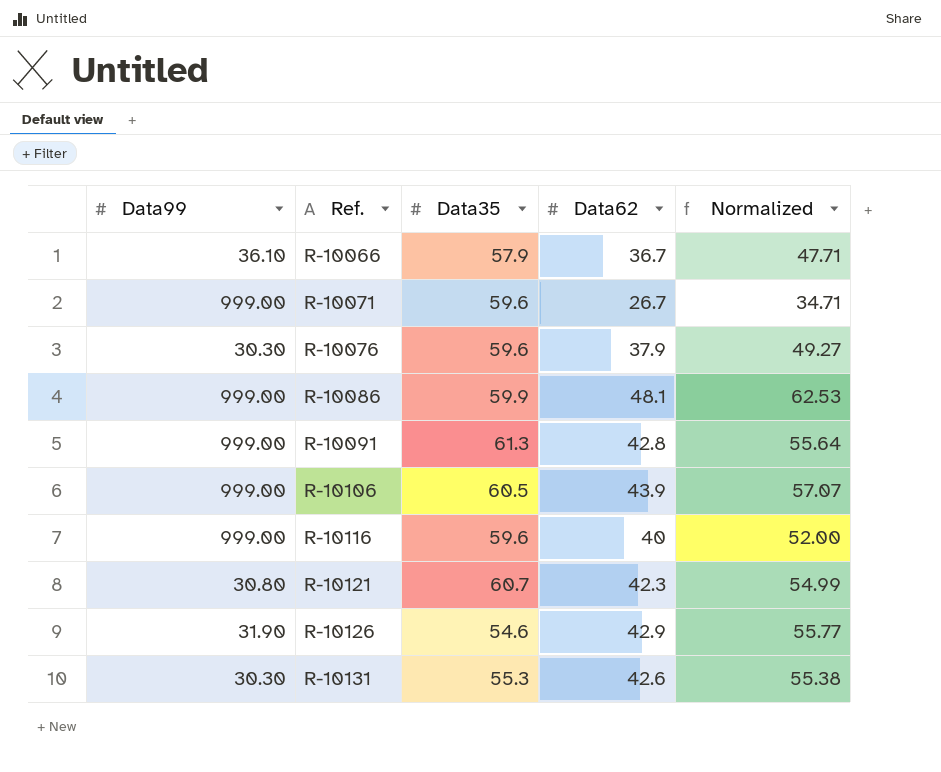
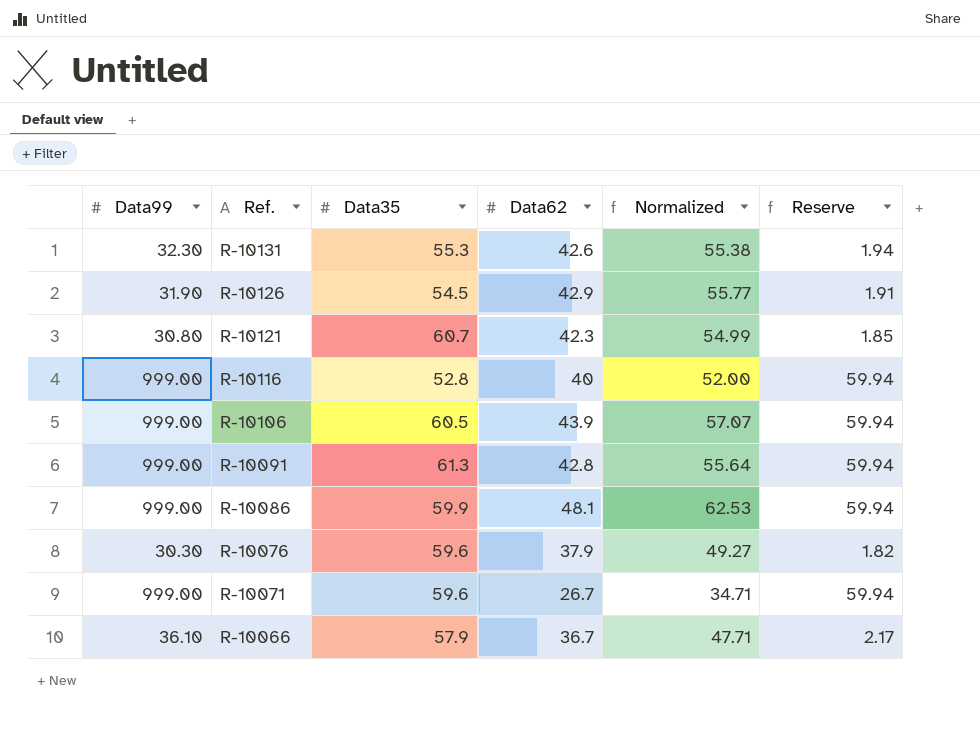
row order: Ref. ascending -> Ref. descending
column Reserve | formula: none -> [Data99] * 0.06
R-10131 | Data99: 30.30 -> 32.30
R-10126 | Data35: 54.6 -> 54.5
R-10116 | Data35: 59.6 -> 52.8

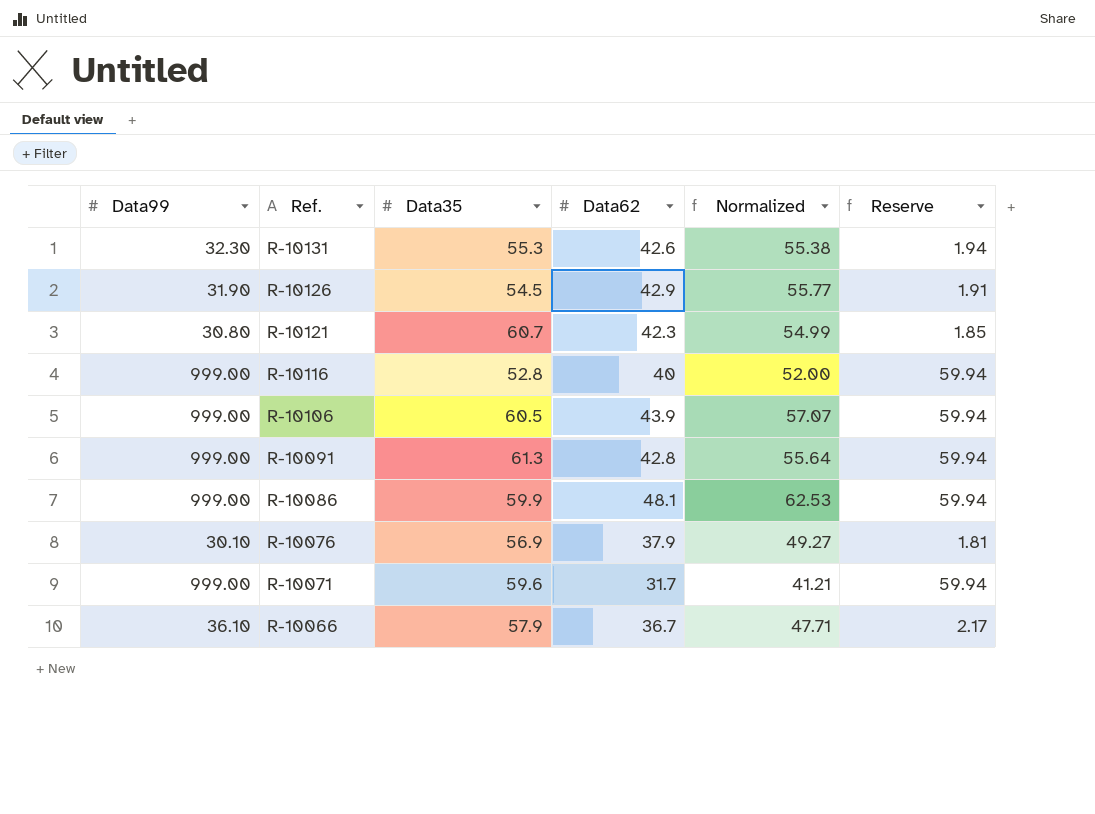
R-10076 | Data99: 30.30 -> 30.10
R-10076 | Data35: 59.6 -> 56.9
R-10076 | Reserve: 1.82 -> 1.81
R-10071 | Data62: 26.7 -> 31.7
R-10071 | Normalized: 34.71 -> 41.21

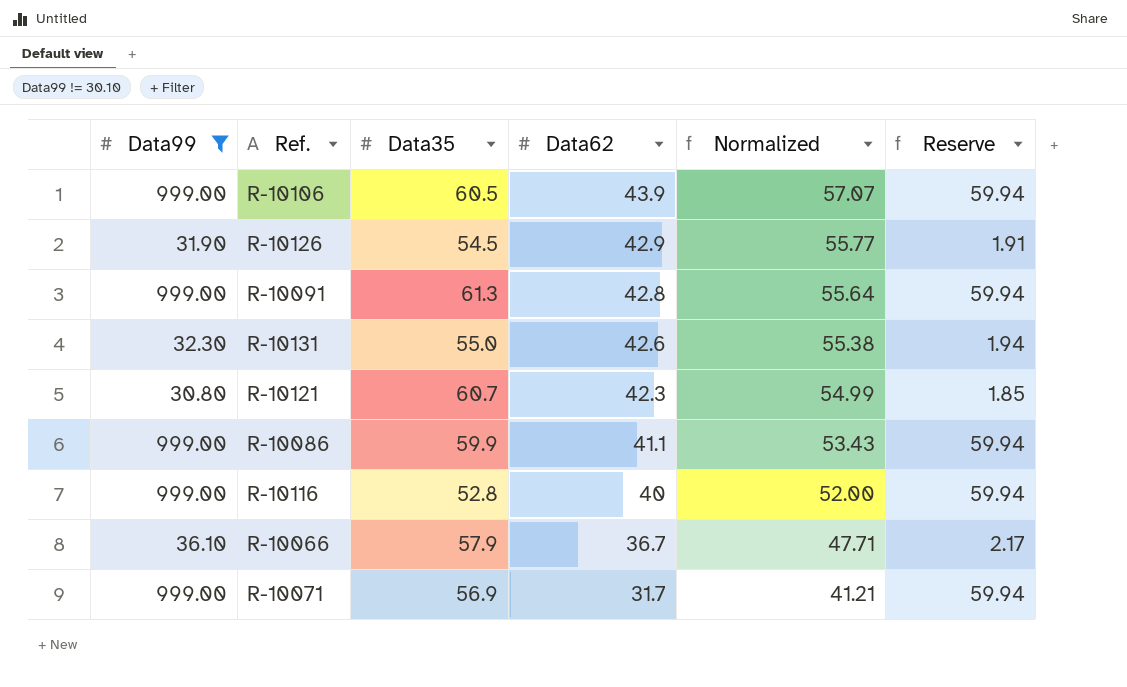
filter: none -> Data99 != 30.10
row order: Ref. descending -> Data62 descending
R-10131 | Data35: 55.3 -> 55.0
R-10086 | Data62: 48.1 -> 41.1
R-10086 | Normalized: 62.53 -> 53.43
R-10071 | Data35: 59.6 -> 56.9

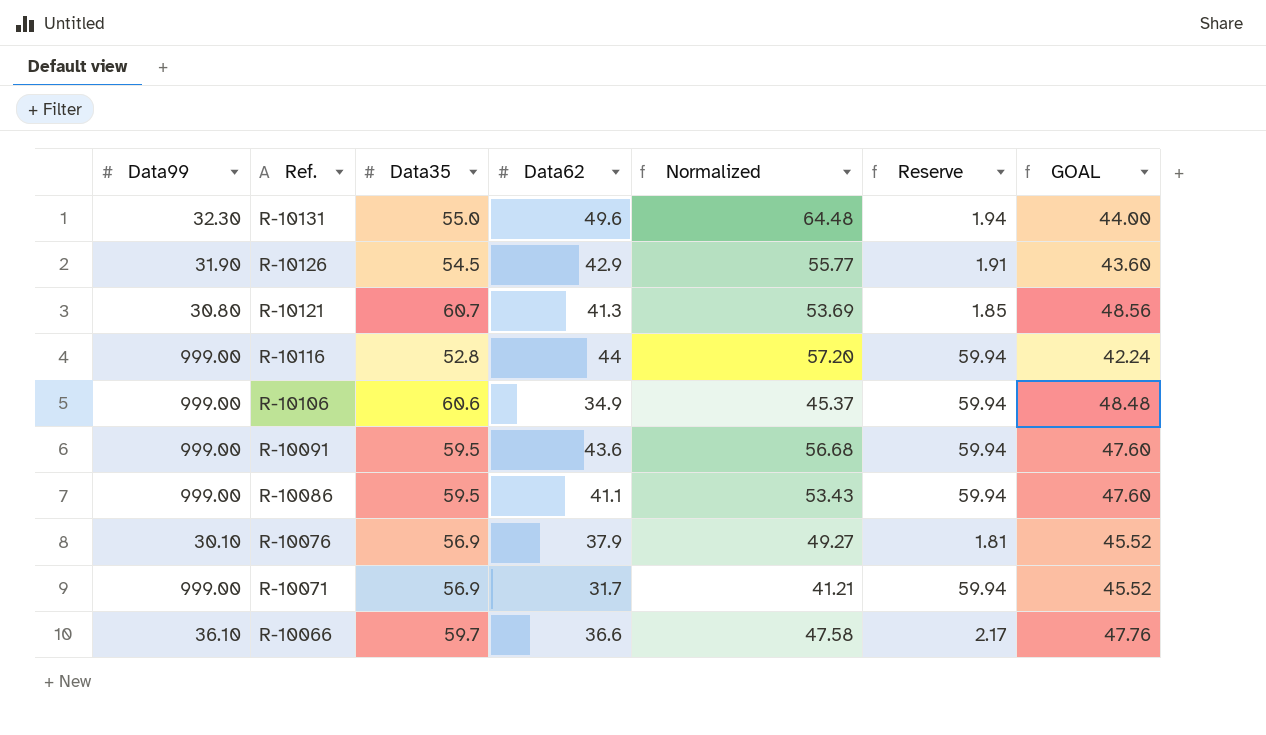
filter: Data99 != 30.10 -> none
row order: Data62 descending -> Ref. descending
column GOAL | formula: none -> [Data35] * 0.8
R-10131 | Data62: 42.6 -> 49.6
R-10131 | Normalized: 55.38 -> 64.48
R-10121 | Data62: 42.3 -> 41.3
R-10121 | Normalized: 54.99 -> 53.69
R-10116 | Data62: 40 -> 44
R-10116 | Normalized: 52.00 -> 57.20
R-10106 | Data35: 60.5 -> 60.6
R-10106 | Data62: 43.9 -> 34.9
R-10106 | Normalized: 57.07 -> 45.37
R-10091 | Data35: 61.3 -> 59.5
R-10091 | Data62: 42.8 -> 43.6
R-10091 | Normalized: 55.64 -> 56.68
R-10086 | Data35: 59.9 -> 59.5
R-10066 | Data35: 57.9 -> 59.7
R-10066 | Data62: 36.7 -> 36.6
R-10066 | Normalized: 47.71 -> 47.58

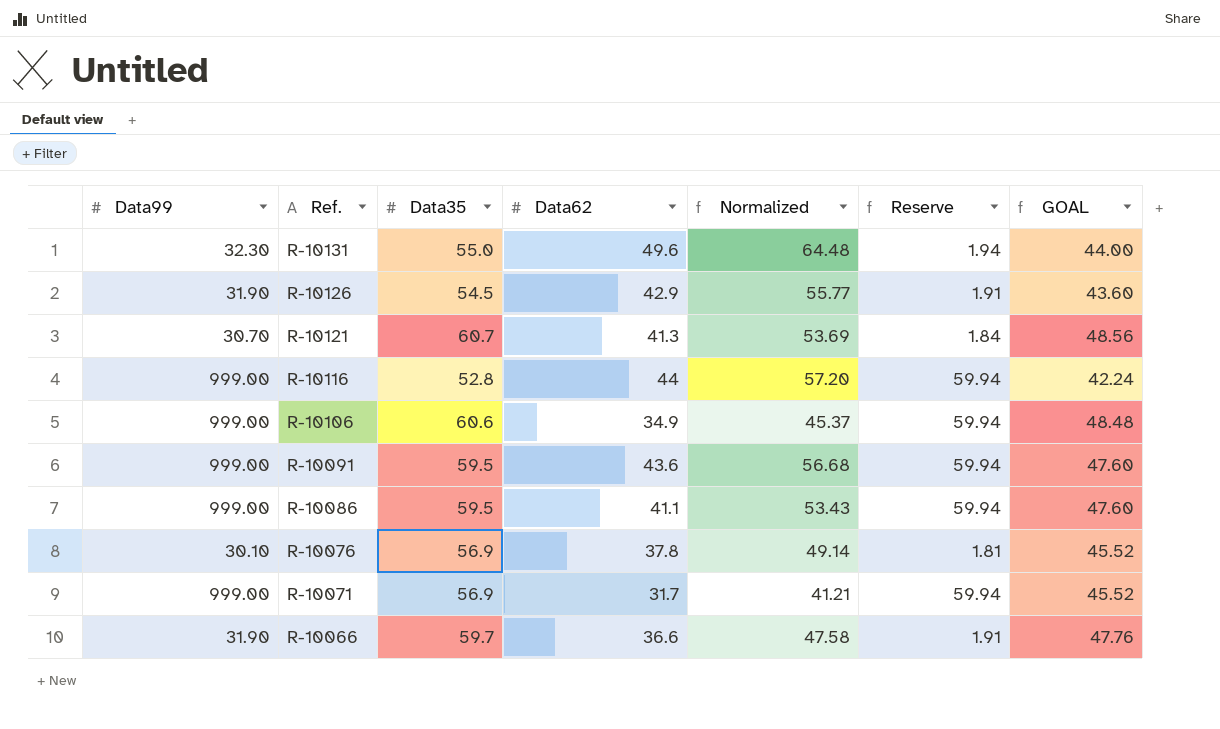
R-10121 | Data99: 30.80 -> 30.70
R-10121 | Reserve: 1.85 -> 1.84
R-10076 | Data62: 37.9 -> 37.8
R-10076 | Normalized: 49.27 -> 49.14
R-10066 | Data99: 36.10 -> 31.90
R-10066 | Reserve: 2.17 -> 1.91

